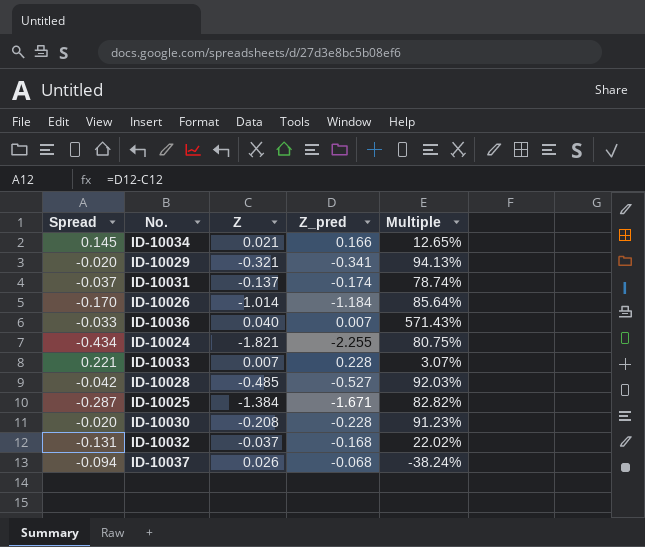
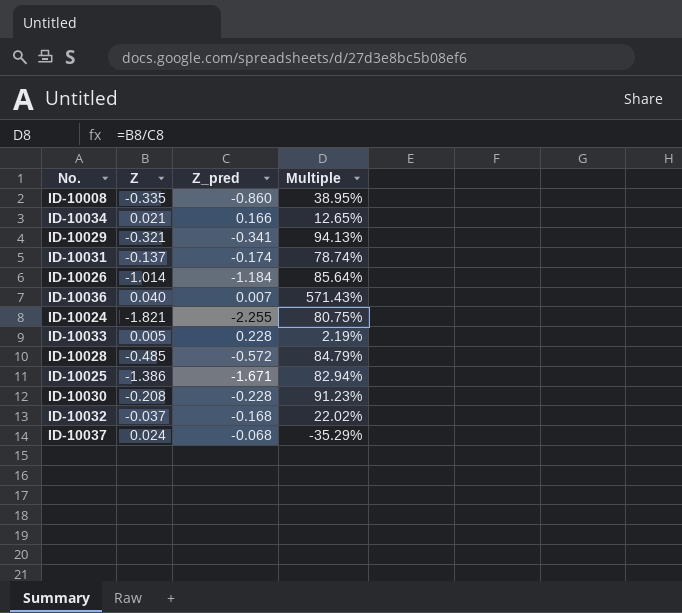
column Spread | formula: [Z_pred] - [Z] -> none
row ID-10008: none -> -0.335 | -0.860 | 38.95%
ID-10033 | Z: 0.007 -> 0.005
ID-10033 | Multiple: 3.07% -> 2.19%
ID-10028 | Z_pred: -0.527 -> -0.572
ID-10028 | Multiple: 92.03% -> 84.79%
ID-10025 | Z: -1.384 -> -1.386
ID-10025 | Multiple: 82.82% -> 82.94%
ID-10037 | Z: 0.026 -> 0.024
ID-10037 | Multiple: -38.24% -> -35.29%

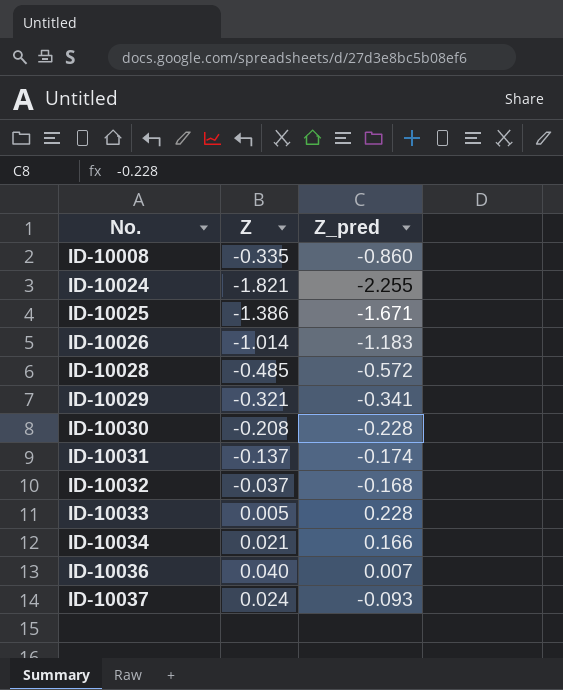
row order: none -> No. ascending
column Multiple | formula: [Z] / [Z_pred] -> none
ID-10026 | Z_pred: -1.184 -> -1.183
ID-10037 | Z_pred: -0.068 -> -0.093

